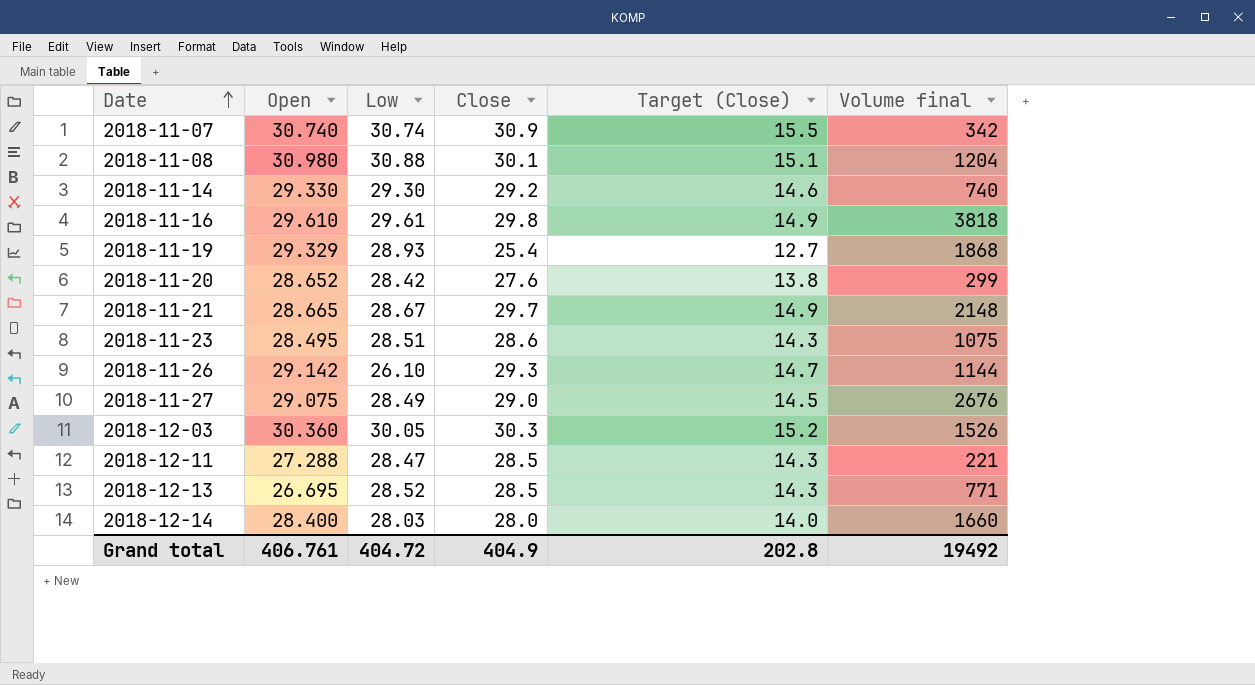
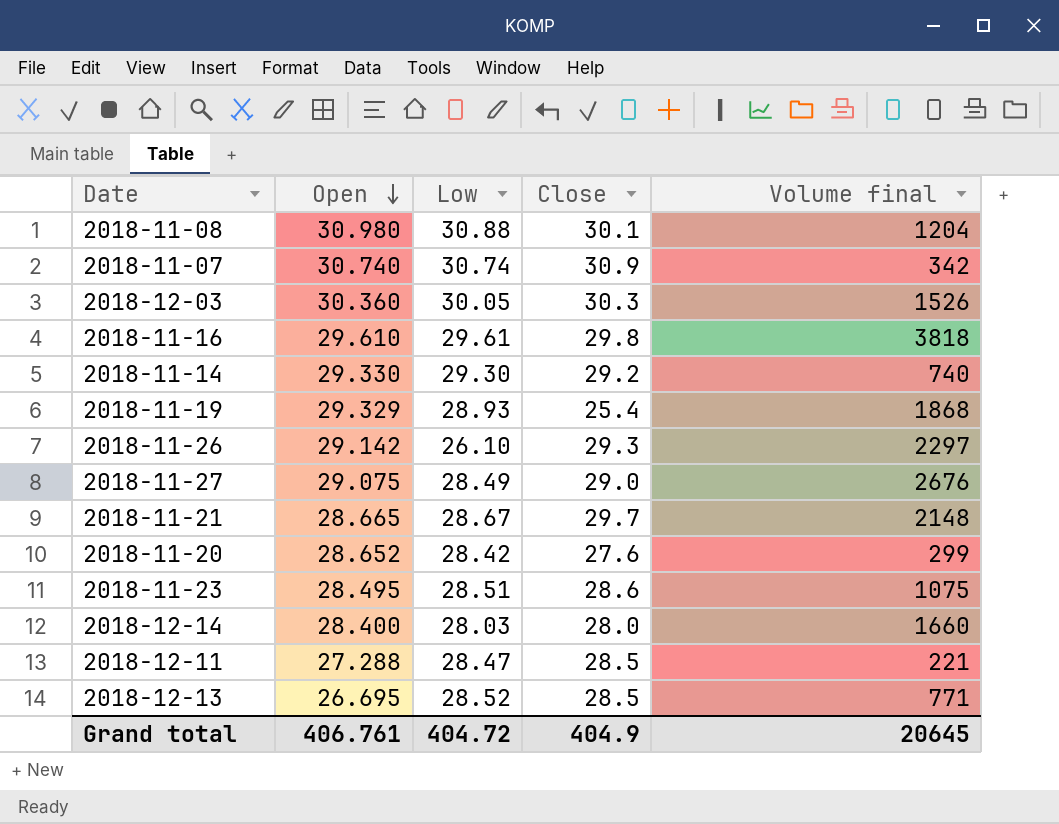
row order: Date ascending -> Open descending
column Target (Close) | formula: [Close] * 0.5 -> none
2018-11-26 | Volume final: 1144 -> 2297
Grand total | Volume final: 19492 -> 20645

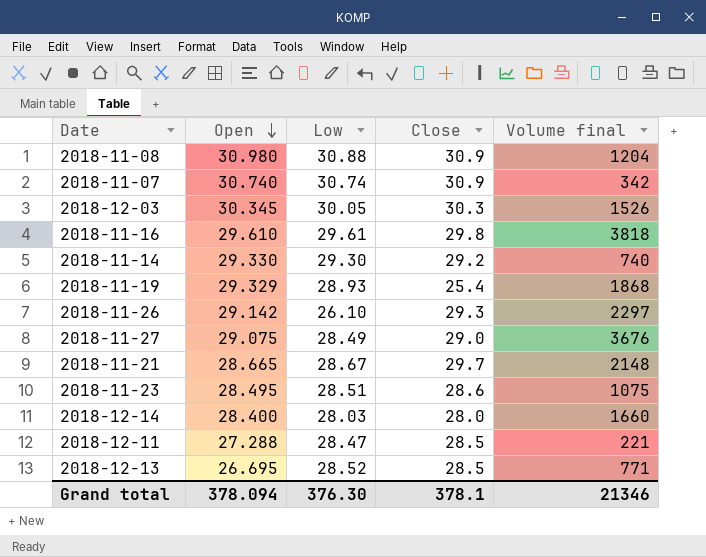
row 2018-11-20: 28.652 | 28.42 | 27.6 | 299 -> none
2018-11-08 | Close: 30.1 -> 30.9
2018-12-03 | Open: 30.360 -> 30.345
2018-11-27 | Volume final: 2676 -> 3676
Grand total | Open: 406.761 -> 378.094
Grand total | Low: 404.72 -> 376.30
Grand total | Close: 404.9 -> 378.1
Grand total | Volume final: 20645 -> 21346

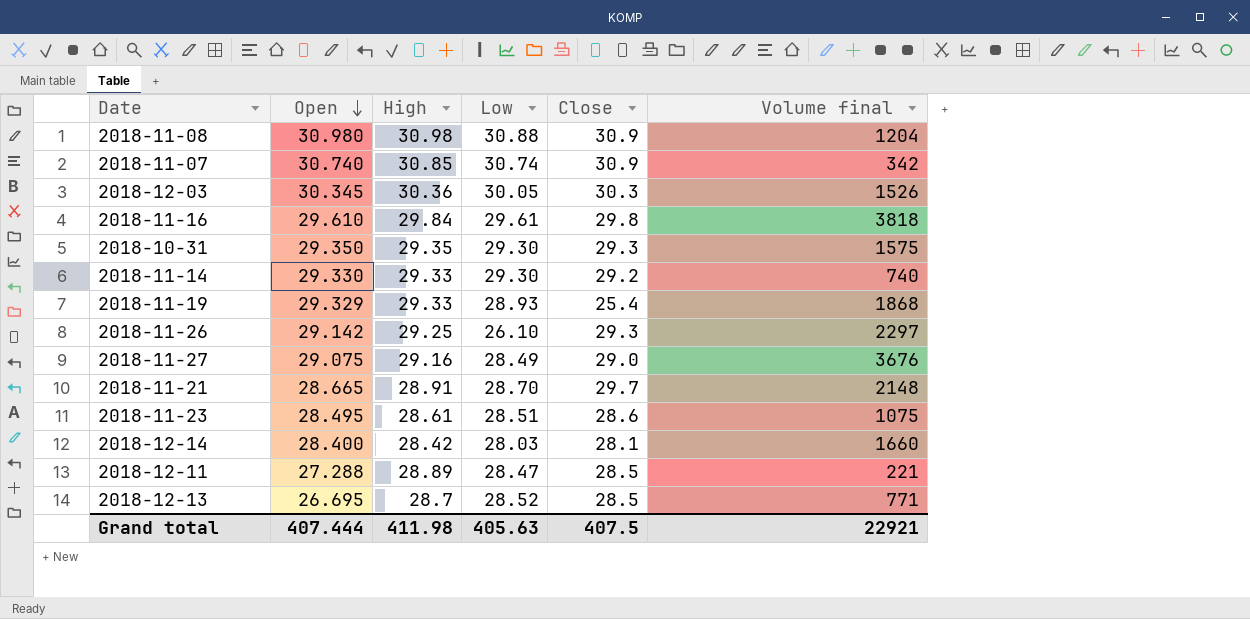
column High | position: none -> 3
row 2018-10-31: none -> 29.350 | 29.35 | 29.30 | 29.3 | 1575
2018-11-21 | Low: 28.67 -> 28.70
2018-12-14 | Close: 28.0 -> 28.1
Grand total | Open: 378.094 -> 407.444
Grand total | Low: 376.30 -> 405.63
Grand total | Close: 378.1 -> 407.5
Grand total | Volume final: 21346 -> 22921

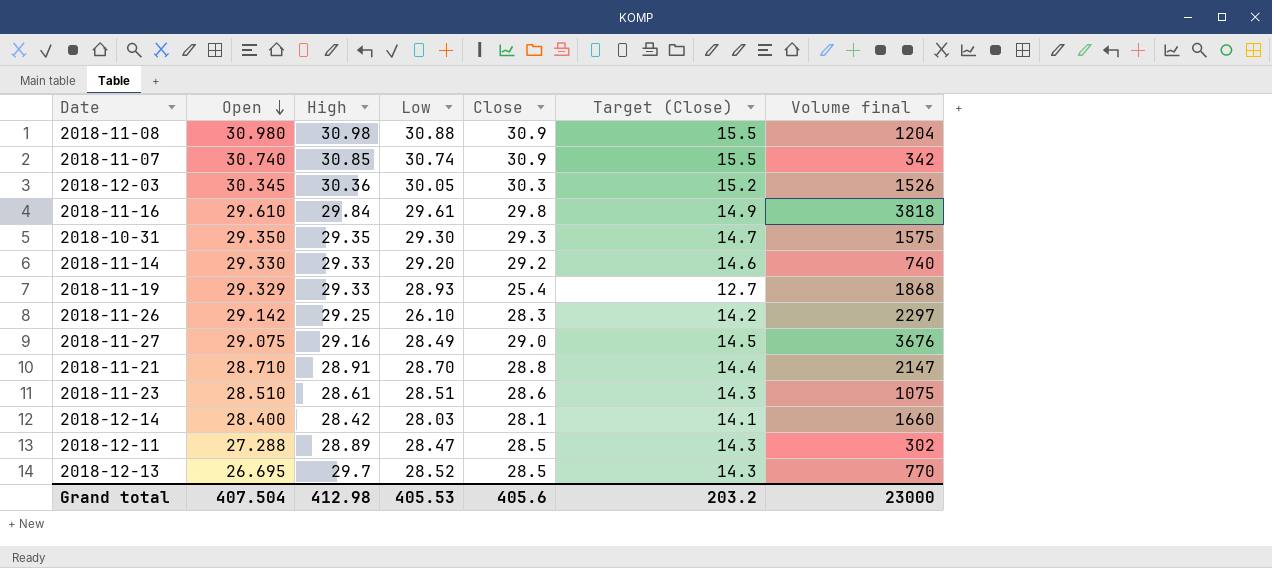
column Target (Close) | formula: none -> [Close] * 0.5
2018-11-14 | Low: 29.30 -> 29.20
2018-11-26 | Close: 29.3 -> 28.3
2018-11-21 | Open: 28.665 -> 28.710
2018-11-21 | Close: 29.7 -> 28.8
2018-11-21 | Volume final: 2148 -> 2147
2018-11-23 | Open: 28.495 -> 28.510
2018-12-11 | Volume final: 221 -> 302
2018-12-13 | High: 28.7 -> 29.7
2018-12-13 | Volume final: 771 -> 770
Grand total | Open: 407.444 -> 407.504
Grand total | High: 411.98 -> 412.98
Grand total | Low: 405.63 -> 405.53
Grand total | Close: 407.5 -> 405.6
Grand total | Volume final: 22921 -> 23000

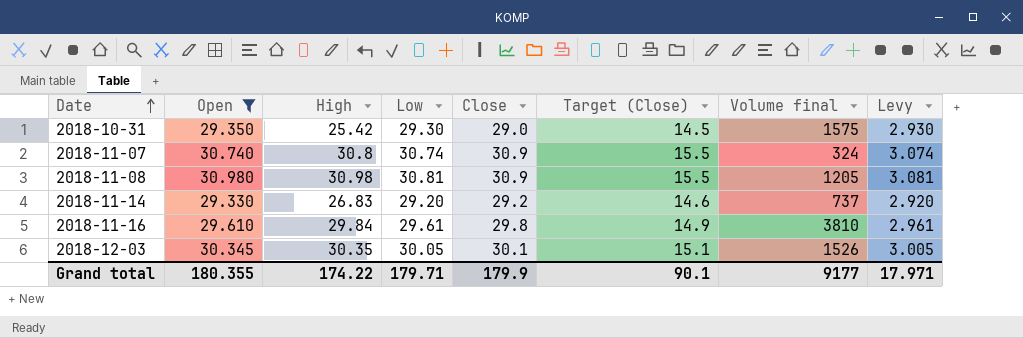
filter: none -> Open >= 29.330
row order: Open descending -> Date ascending
column Levy | formula: none -> [Low] * 0.1
2018-10-31 | High: 29.35 -> 25.42
2018-10-31 | Close: 29.3 -> 29.0
2018-10-31 | Target (Close): 14.7 -> 14.5
2018-11-07 | High: 30.85 -> 30.8
2018-11-07 | Volume final: 342 -> 324
2018-11-08 | Low: 30.88 -> 30.81
2018-11-08 | Volume final: 1204 -> 1205
2018-11-14 | High: 29.33 -> 26.83
2018-11-14 | Volume final: 740 -> 737
2018-11-16 | Volume final: 3818 -> 3810
2018-12-03 | High: 30.36 -> 30.35
2018-12-03 | Close: 30.3 -> 30.1
2018-12-03 | Target (Close): 15.2 -> 15.1
Grand total | Open: 407.504 -> 180.355
Grand total | High: 412.98 -> 174.22
Grand total | Low: 405.53 -> 179.71
Grand total | Close: 405.6 -> 179.9
Grand total | Target (Close): 203.2 -> 90.1
Grand total | Volume final: 23000 -> 9177

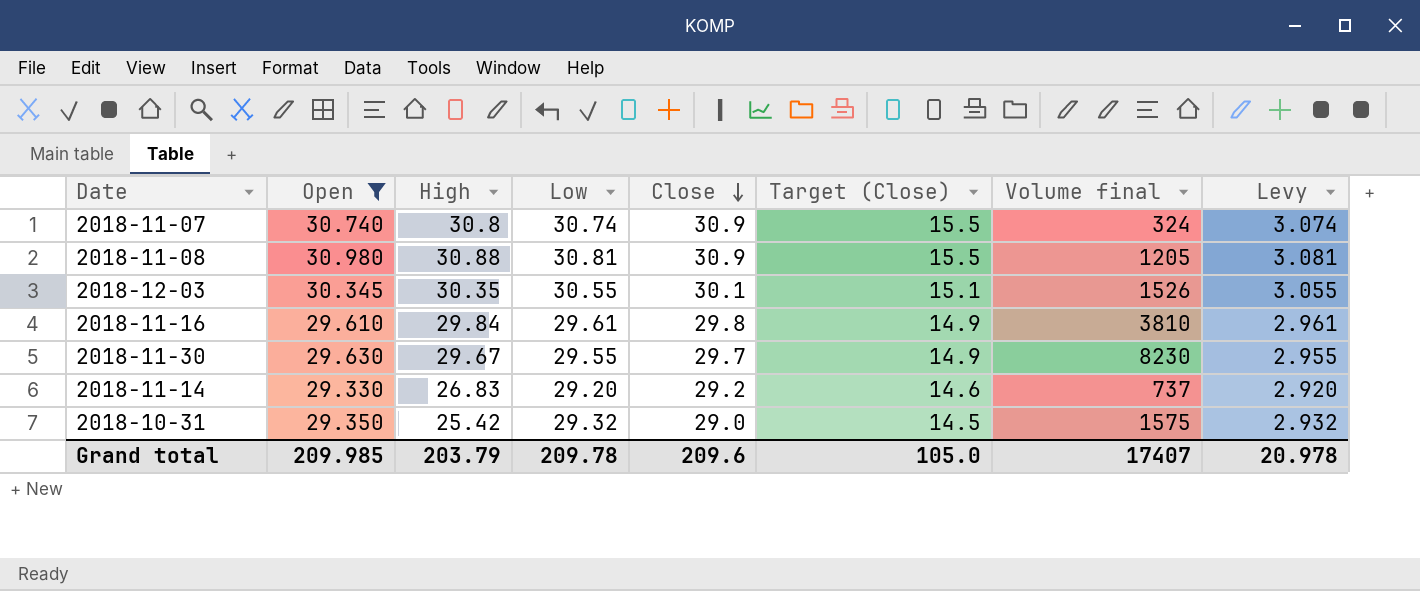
row order: Date ascending -> Close descending
2018-11-08 | High: 30.98 -> 30.88
2018-12-03 | Low: 30.05 -> 30.55
2018-12-03 | Levy: 3.005 -> 3.055
row 2018-11-30: none -> 29.630 | 29.67 | 29.55 | 29.7 | 14.9 | 8230 | 2.955
2018-10-31 | Low: 29.30 -> 29.32
2018-10-31 | Levy: 2.930 -> 2.932
Grand total | Open: 180.355 -> 209.985
Grand total | High: 174.22 -> 203.79
Grand total | Low: 179.71 -> 209.78
Grand total | Close: 179.9 -> 209.6
Grand total | Target (Close): 90.1 -> 105.0
Grand total | Volume final: 9177 -> 17407
Grand total | Levy: 17.971 -> 20.978

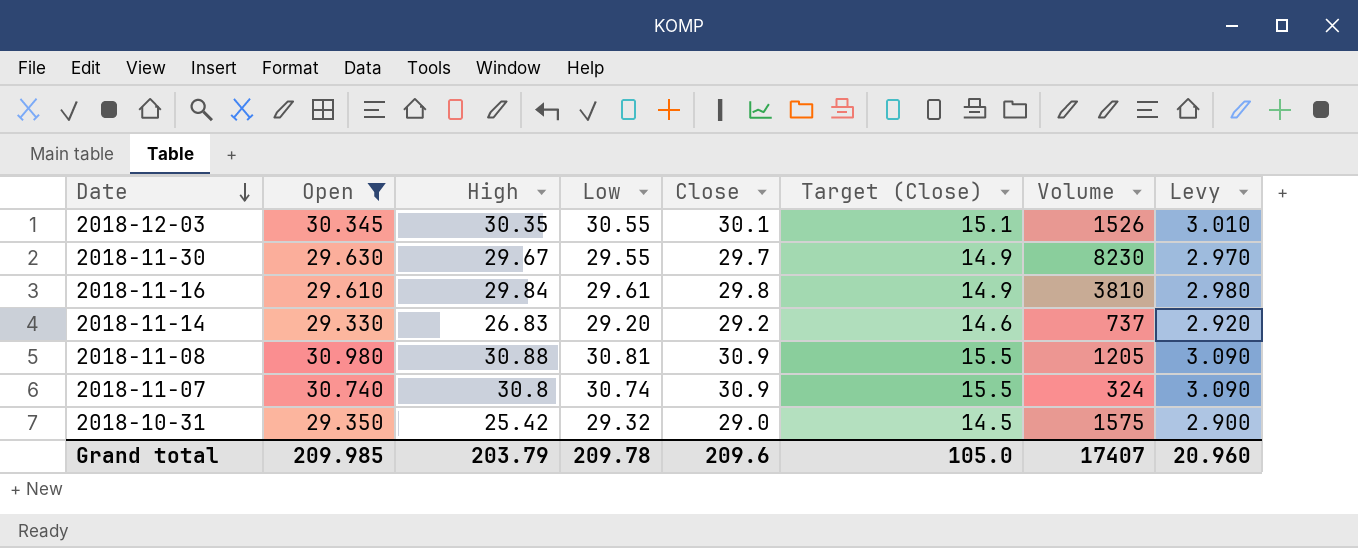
row order: Close descending -> Date descending
column name: Volume final -> Volume
column Levy | formula: [Low] * 0.1 -> [Close] * 0.1
Grand total | Levy: 20.978 -> 20.960

